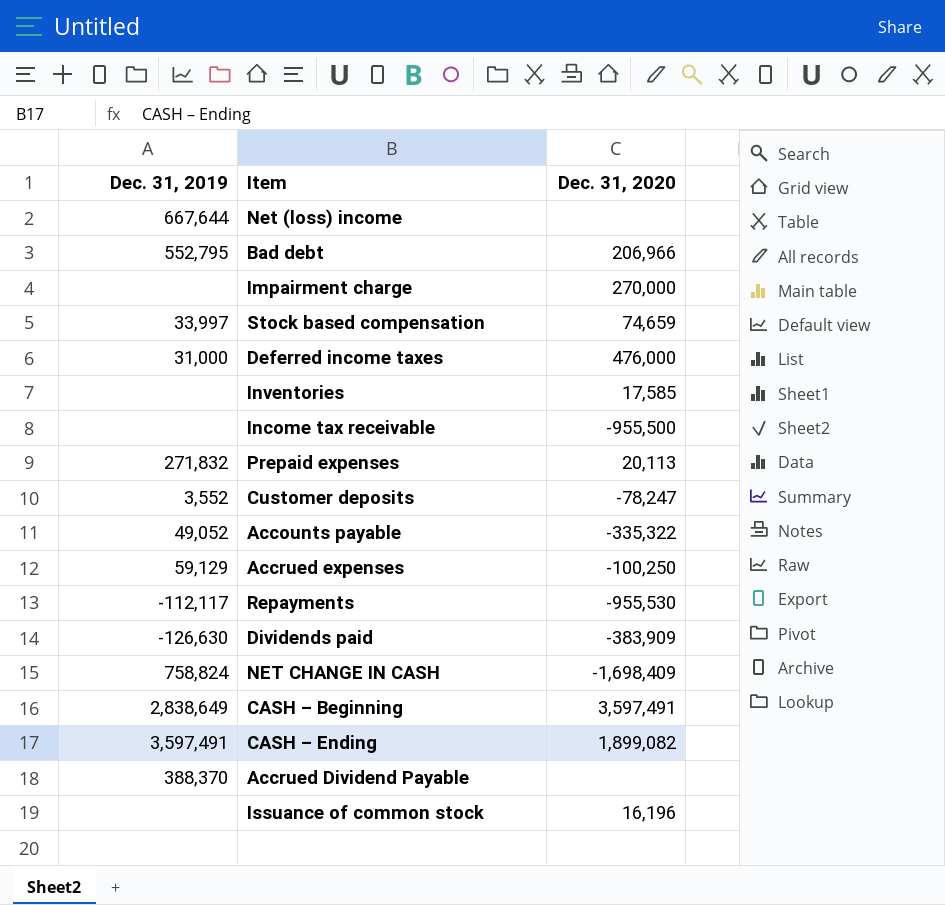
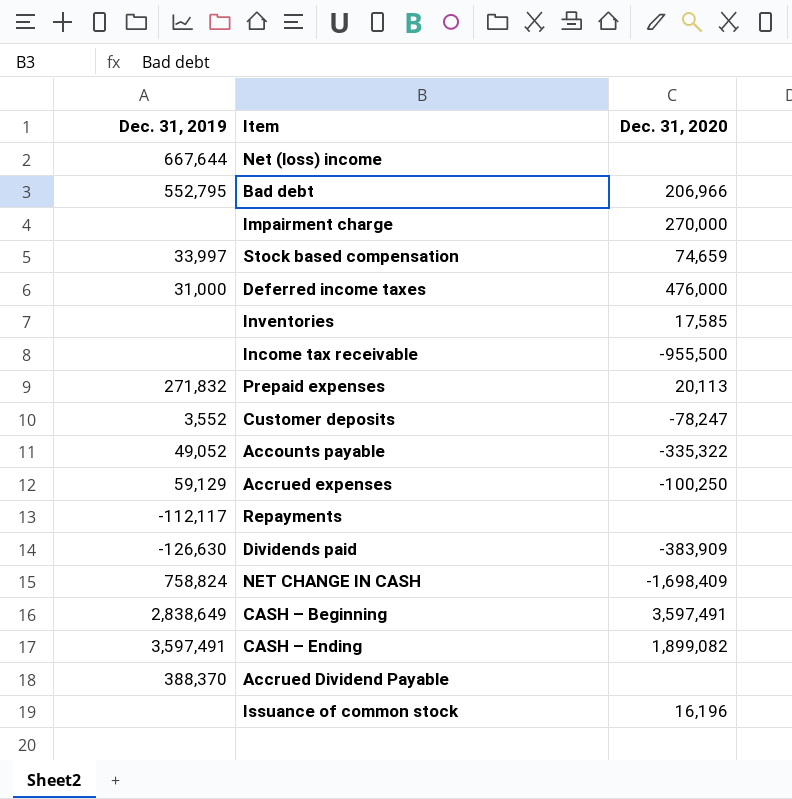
Repayments | Dec. 31, 2020: -955,530 -> none

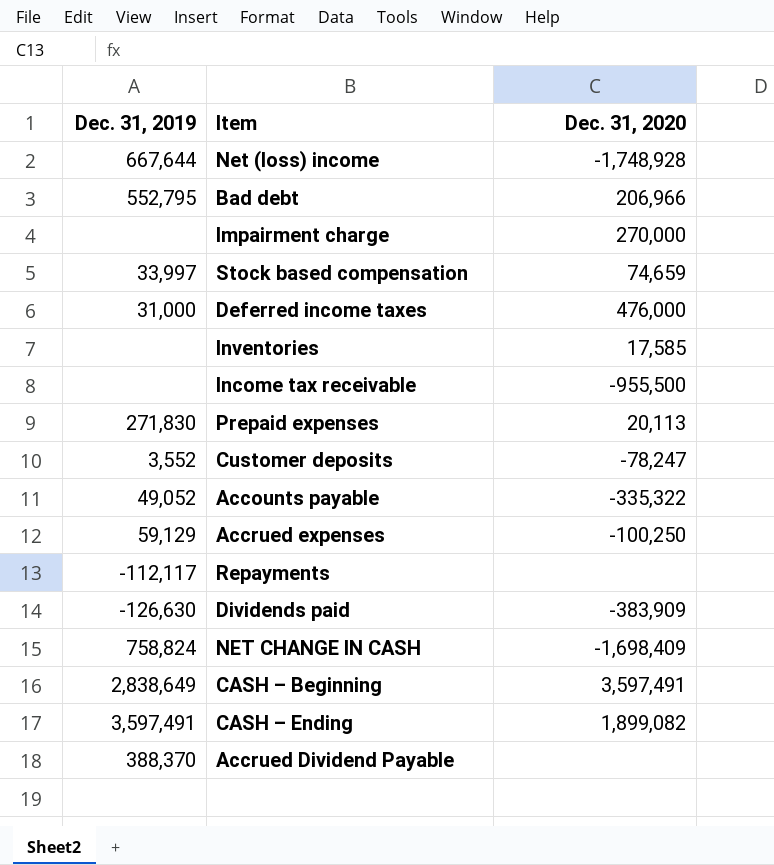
row Issuance of common stock: none | 16,196 -> none
Net (loss) income | Dec. 31, 2020: none -> -1,748,928
Prepaid expenses | Dec. 31, 2019: 271,832 -> 271,830

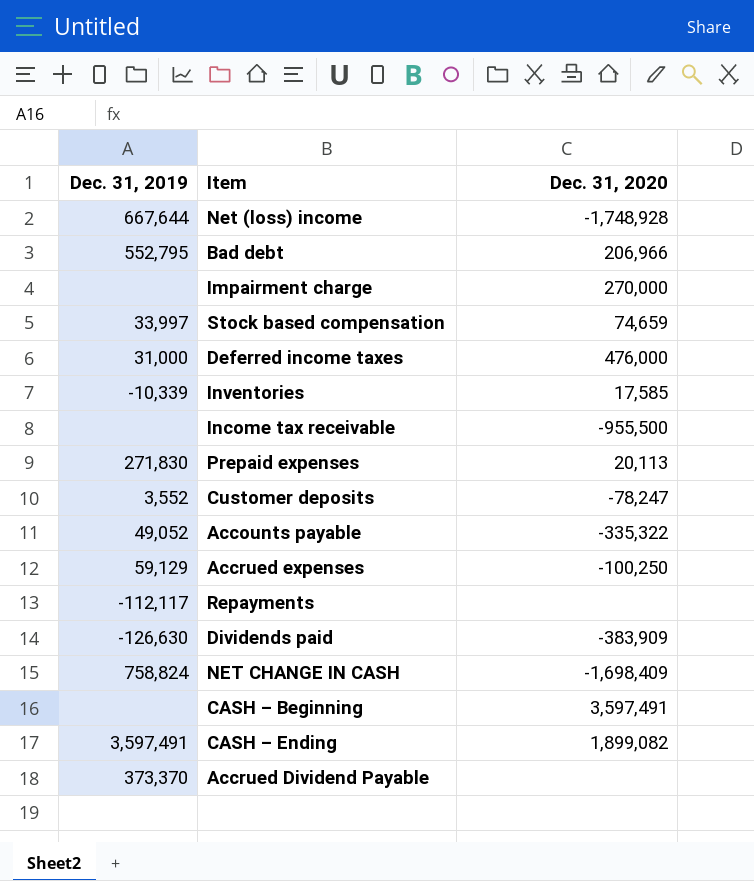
Inventories | Dec. 31, 2019: none -> -10,339
CASH – Beginning | Dec. 31, 2019: 2,838,649 -> none
Accrued Dividend Payable | Dec. 31, 2019: 388,370 -> 373,370

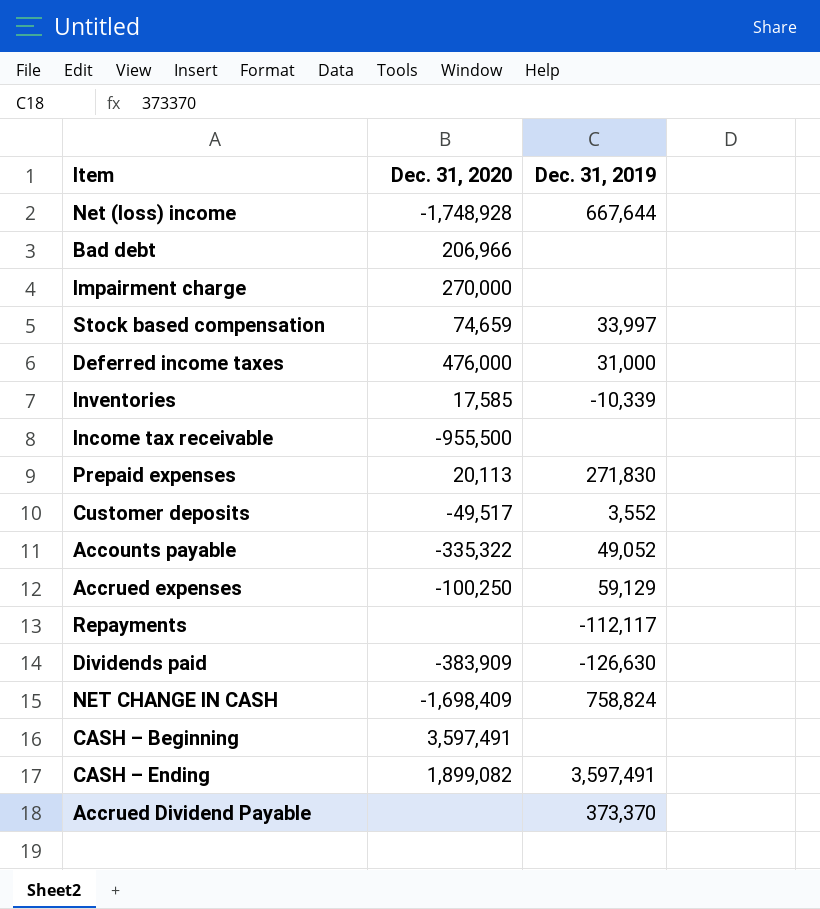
column Dec. 31, 2019 | position: 1 -> 3
Bad debt | Dec. 31, 2019: 552,795 -> none
Customer deposits | Dec. 31, 2020: -78,247 -> -49,517

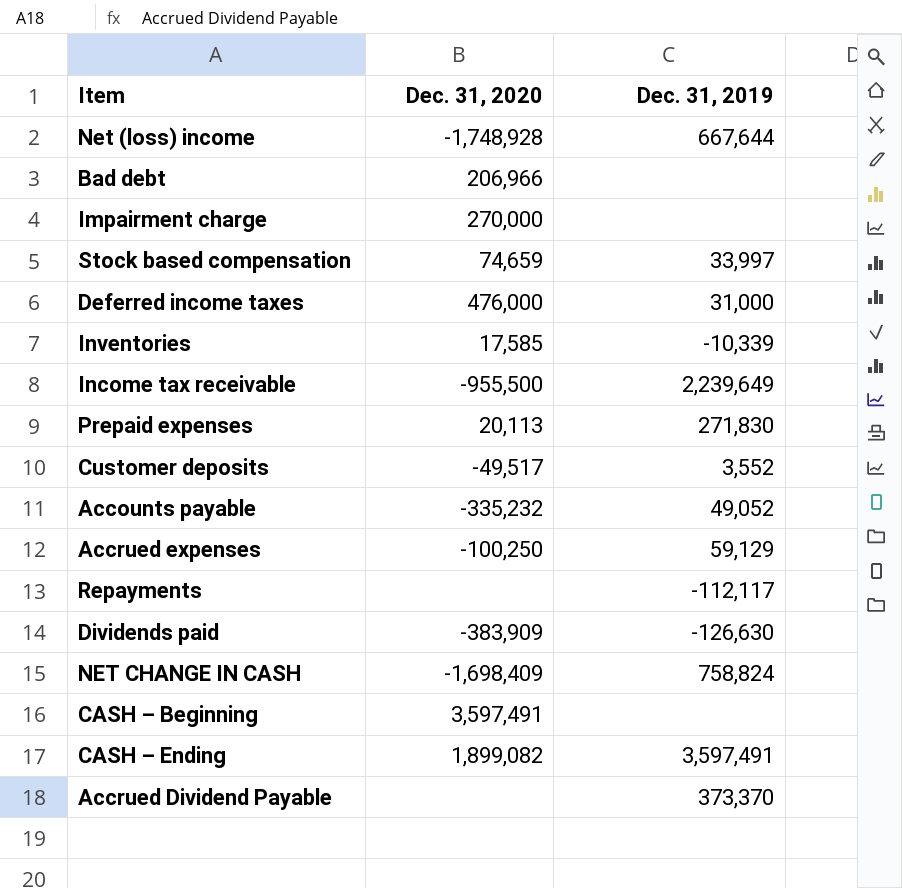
Income tax receivable | Dec. 31, 2019: none -> 2,239,649
Accounts payable | Dec. 31, 2020: -335,322 -> -335,232

